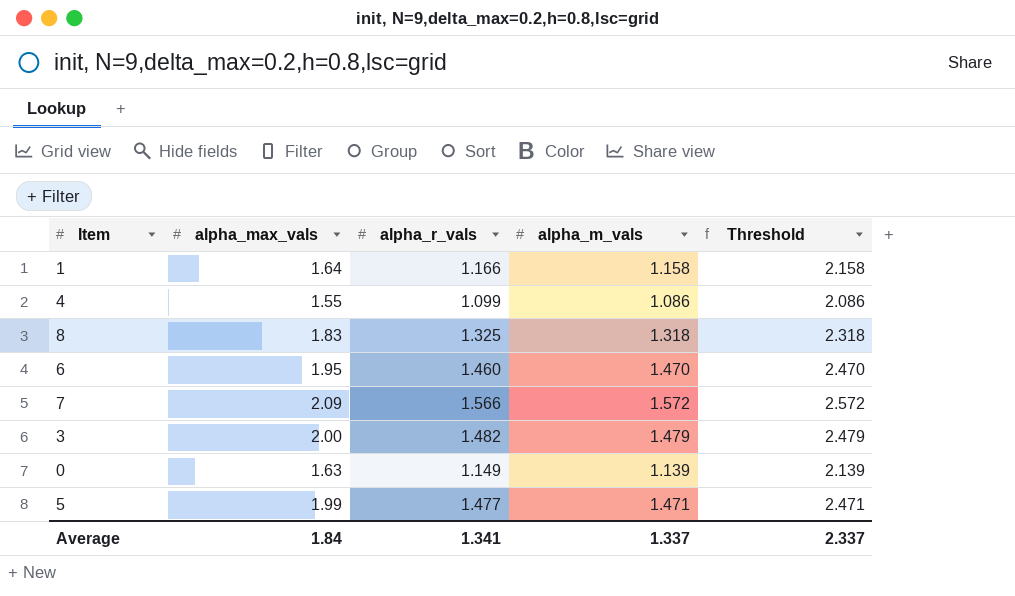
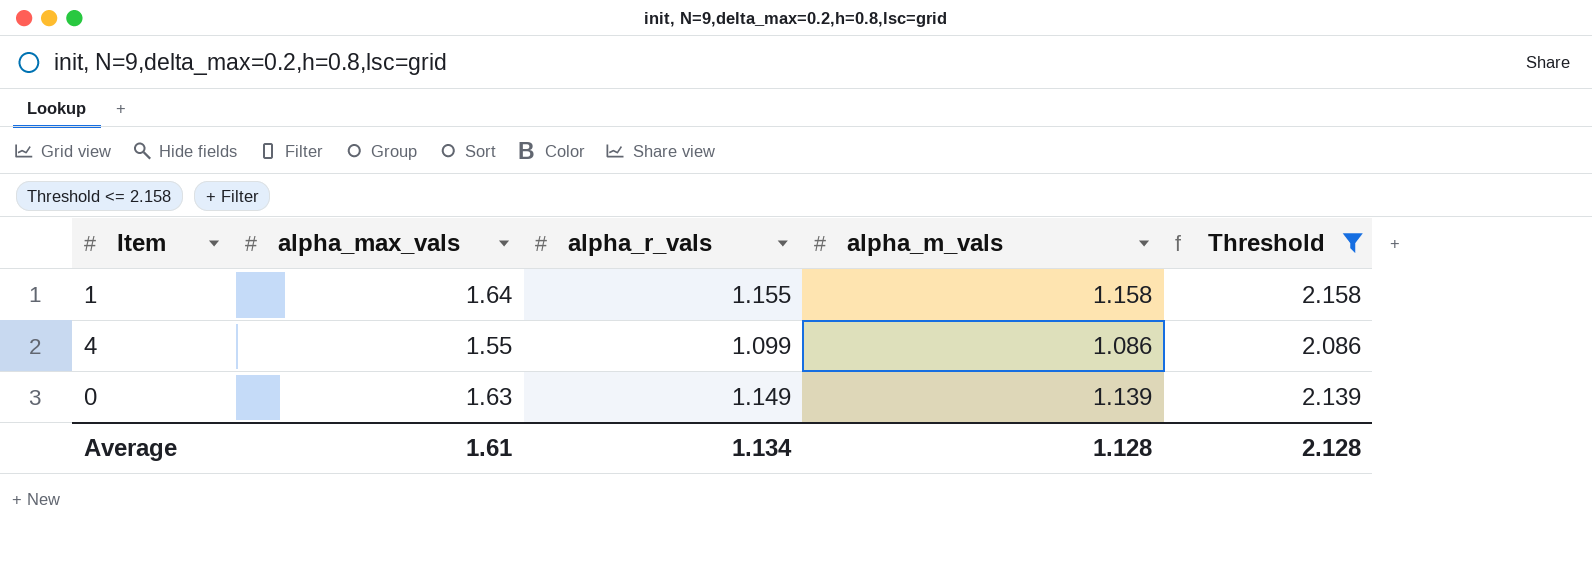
filter: none -> Threshold <= 2.158
1 | alpha_r_vals: 1.166 -> 1.155
Average | alpha_max_vals: 1.84 -> 1.61
Average | alpha_r_vals: 1.341 -> 1.134
Average | alpha_m_vals: 1.337 -> 1.128
Average | Threshold: 2.337 -> 2.128

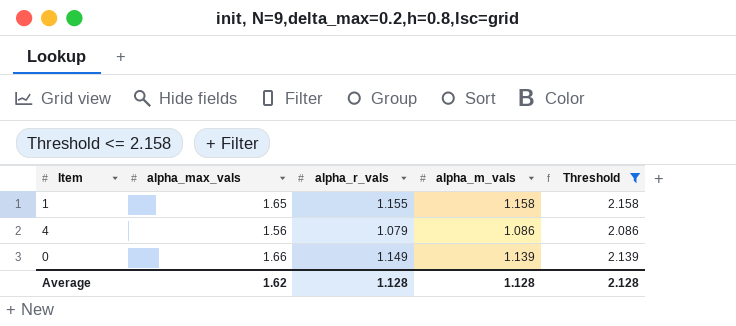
1 | alpha_max_vals: 1.64 -> 1.65
4 | alpha_max_vals: 1.55 -> 1.56
4 | alpha_r_vals: 1.099 -> 1.079
0 | alpha_max_vals: 1.63 -> 1.66
Average | alpha_max_vals: 1.61 -> 1.62
Average | alpha_r_vals: 1.134 -> 1.128

